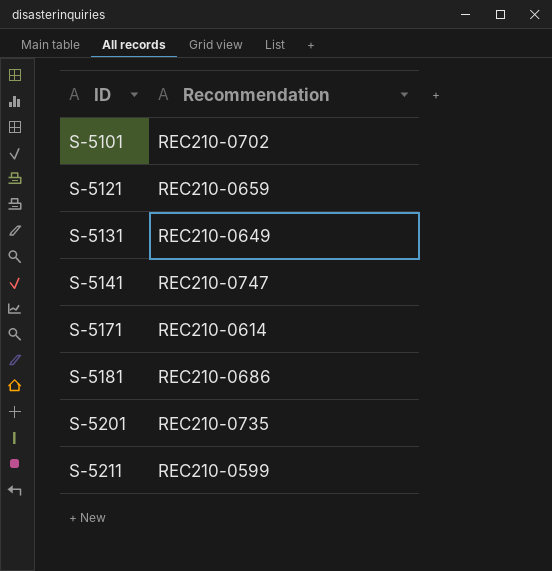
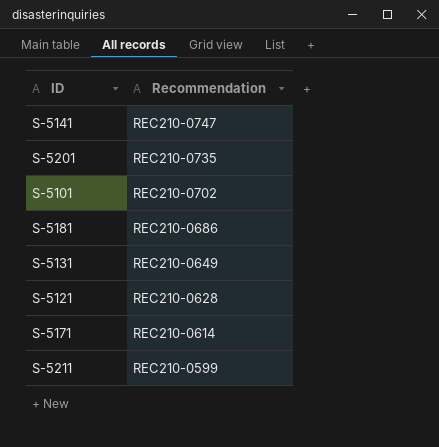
row order: ID ascending -> Recommendation descending
S-5121 | Recommendation: REC210-0659 -> REC210-0628

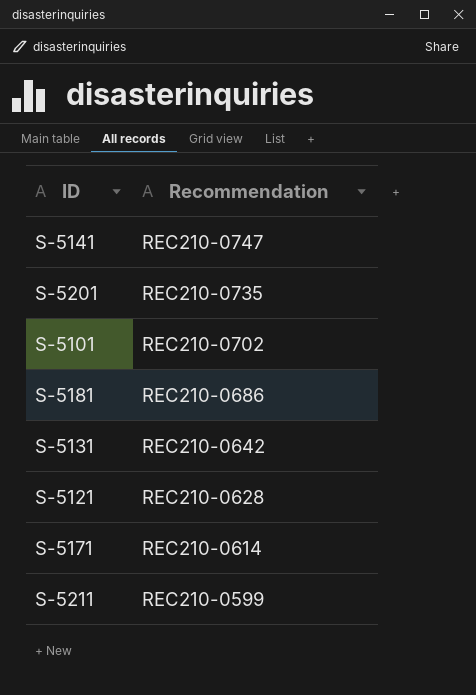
S-5131 | Recommendation: REC210-0649 -> REC210-0642

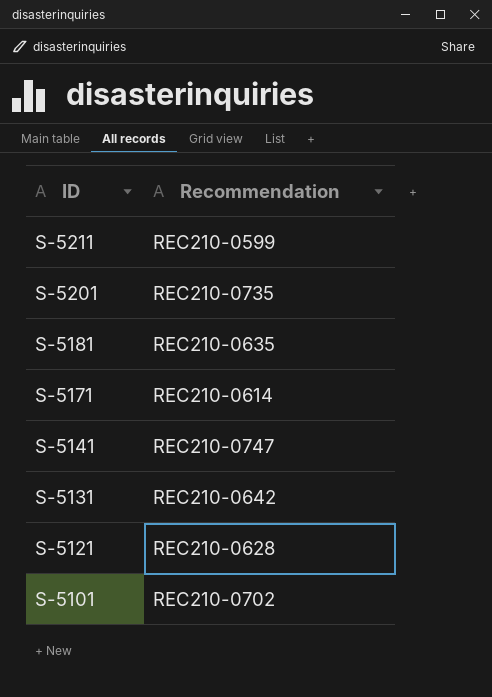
row order: Recommendation descending -> ID descending
S-5181 | Recommendation: REC210-0686 -> REC210-0635

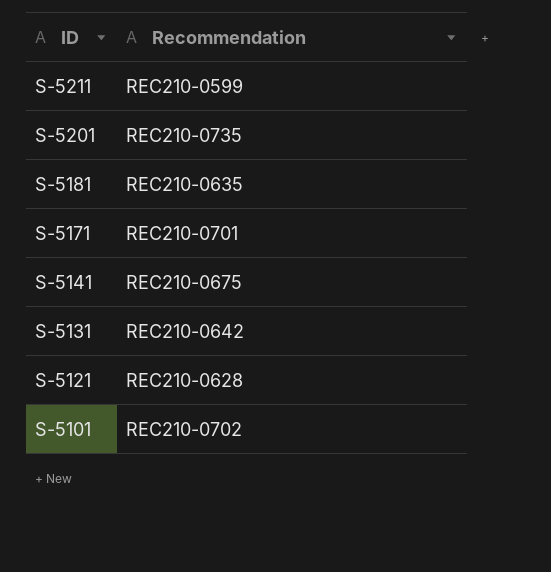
S-5171 | Recommendation: REC210-0614 -> REC210-0701
S-5141 | Recommendation: REC210-0747 -> REC210-0675

